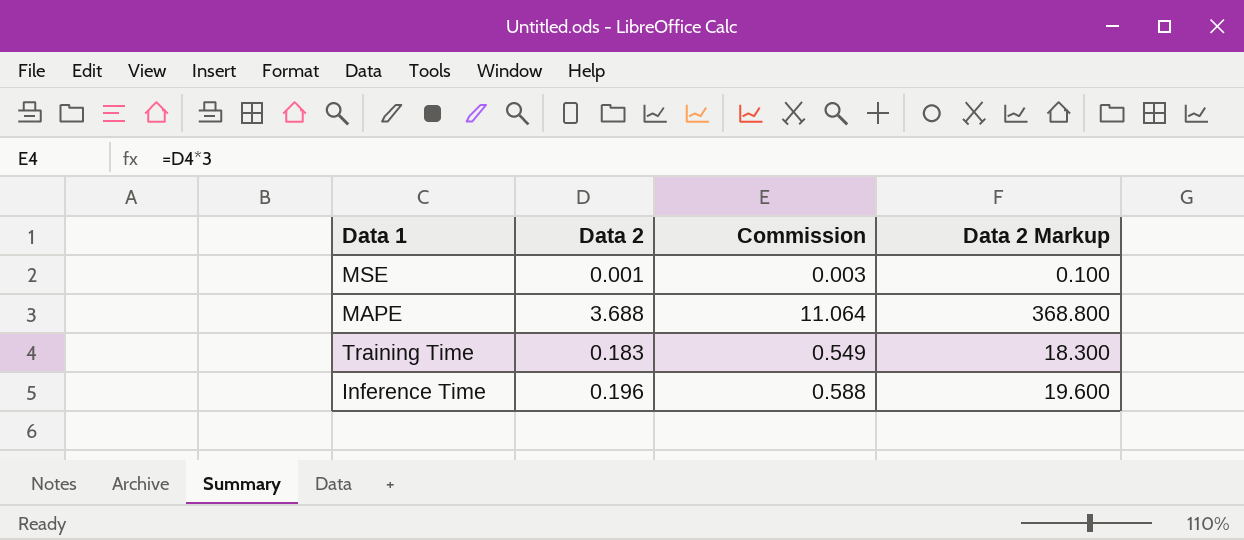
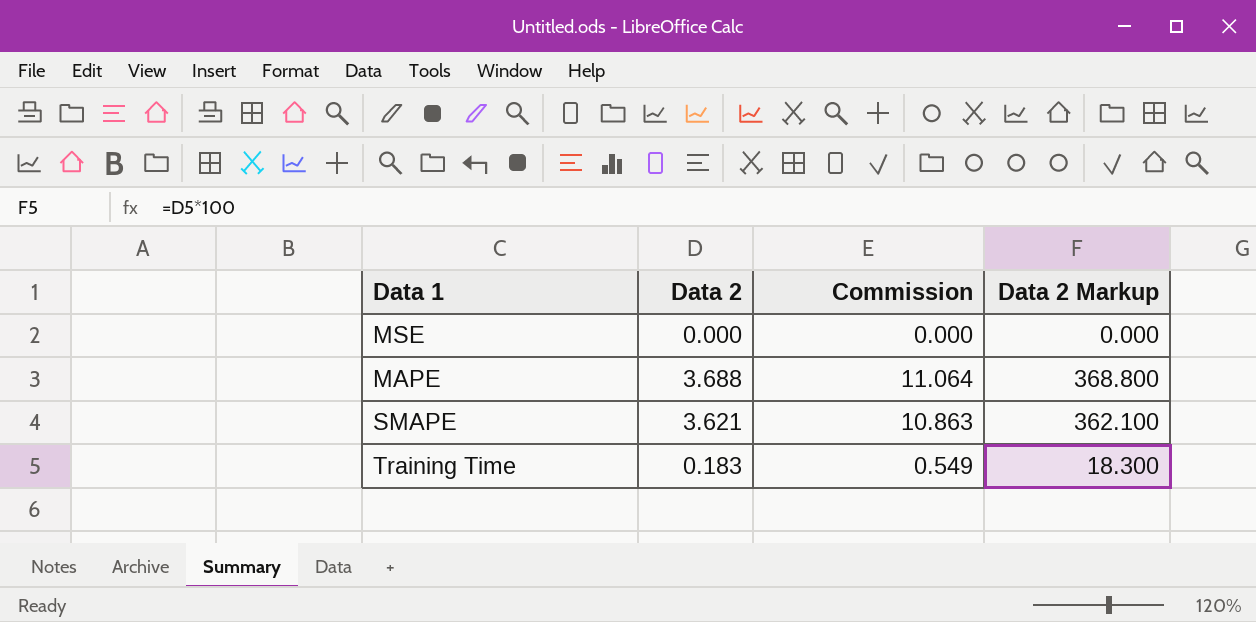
row Inference Time: 0.196 | 0.588 | 19.600 -> none
MSE | Data 2: 0.001 -> 0.000
MSE | Commission: 0.003 -> 0.000
MSE | Data 2 Markup: 0.100 -> 0.000
row SMAPE: none -> 3.621 | 10.863 | 362.100

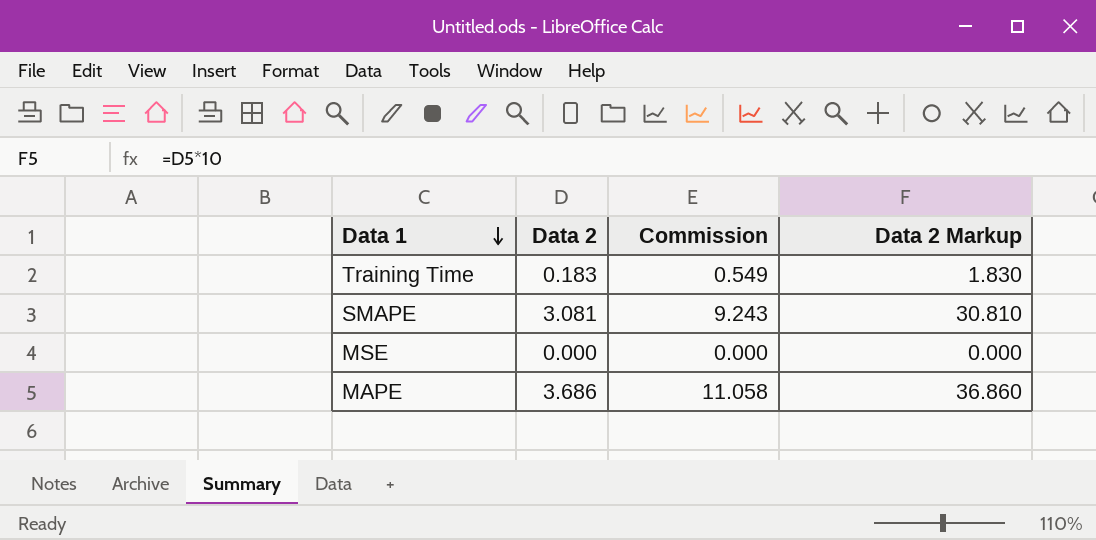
row order: none -> Data 1 descending
column Data 2 Markup | formula: [Data 2] * 100 -> [Data 2] * 10
SMAPE | Data 2: 3.621 -> 3.081
SMAPE | Commission: 10.863 -> 9.243
MAPE | Data 2: 3.688 -> 3.686
MAPE | Commission: 11.064 -> 11.058

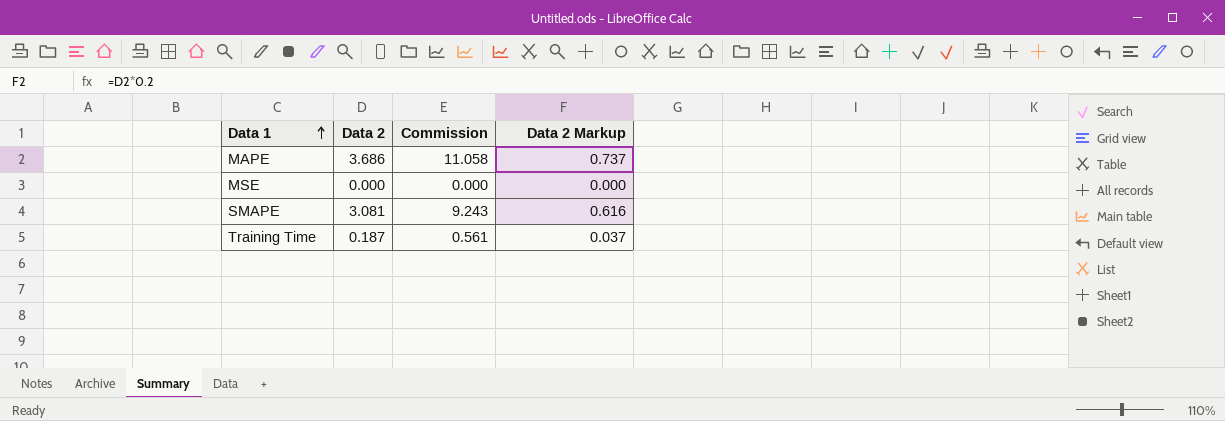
row order: Data 1 descending -> Data 1 ascending
column Data 2 Markup | formula: [Data 2] * 10 -> [Data 2] * 0.2
Training Time | Data 2: 0.183 -> 0.187
Training Time | Commission: 0.549 -> 0.561

